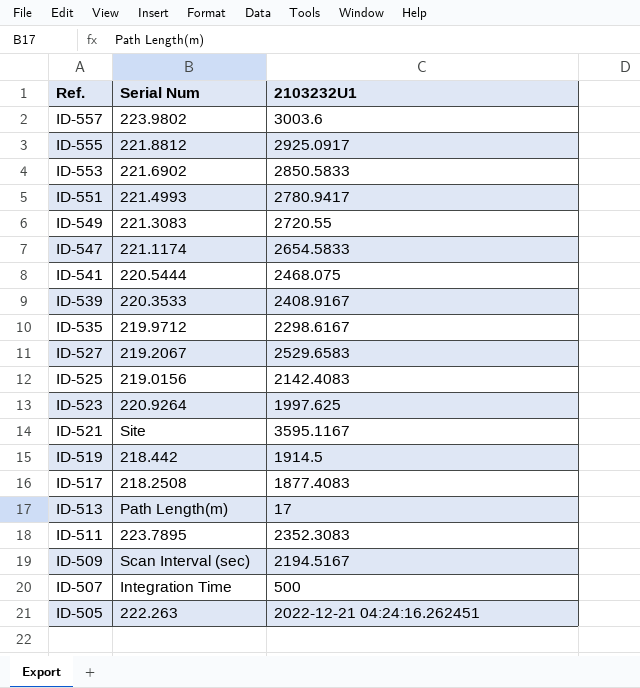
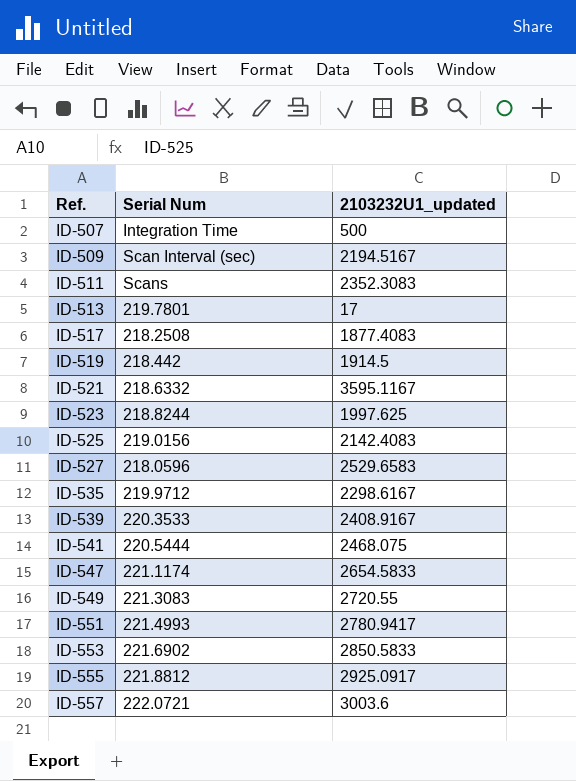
row order: Ref. descending -> Ref. ascending
column name: 2103232U1 -> 2103232U1_updated
row ID-505: 222.263 | 2022-12-21 04:24:16.262451 -> none
ID-511 | Serial Num: 223.7895 -> Scans
ID-513 | Serial Num: Path Length(m) -> 219.7801
ID-521 | Serial Num: Site -> 218.6332
ID-523 | Serial Num: 220.9264 -> 218.8244
ID-527 | Serial Num: 219.2067 -> 218.0596
ID-557 | Serial Num: 223.9802 -> 222.0721

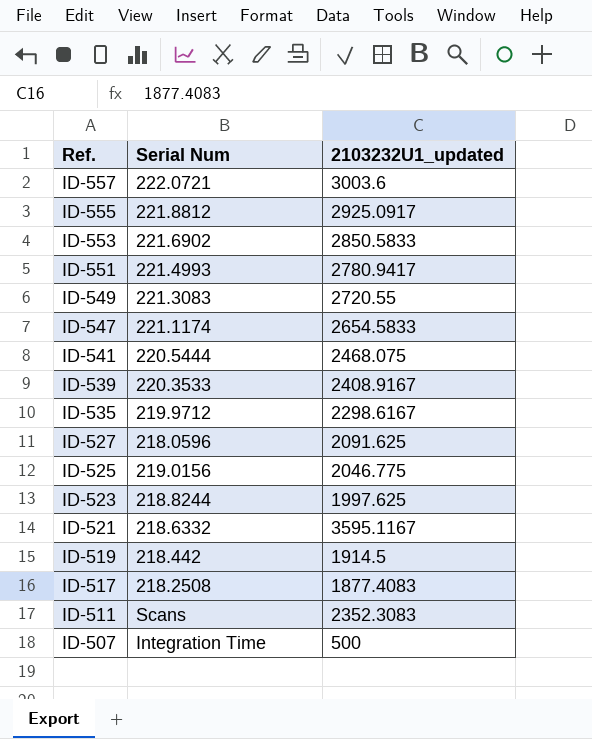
row order: Ref. ascending -> Ref. descending
row ID-509: Scan Interval (sec) | 2194.5167 -> none
row ID-513: 219.7801 | 17 -> none
ID-527 | 2103232U1_updated: 2529.6583 -> 2091.625
ID-525 | 2103232U1_updated: 2142.4083 -> 2046.775

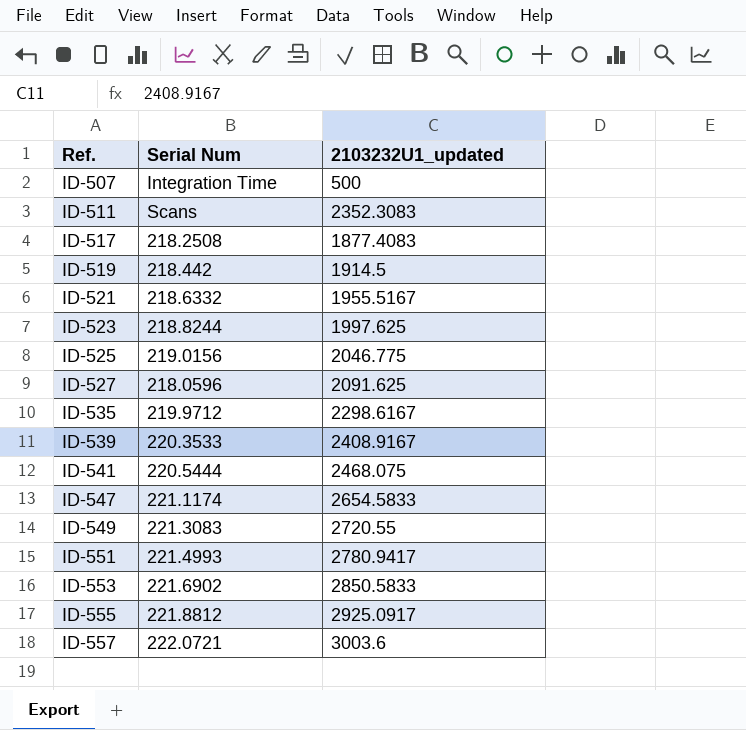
row order: Ref. descending -> Ref. ascending
ID-521 | 2103232U1_updated: 3595.1167 -> 1955.5167

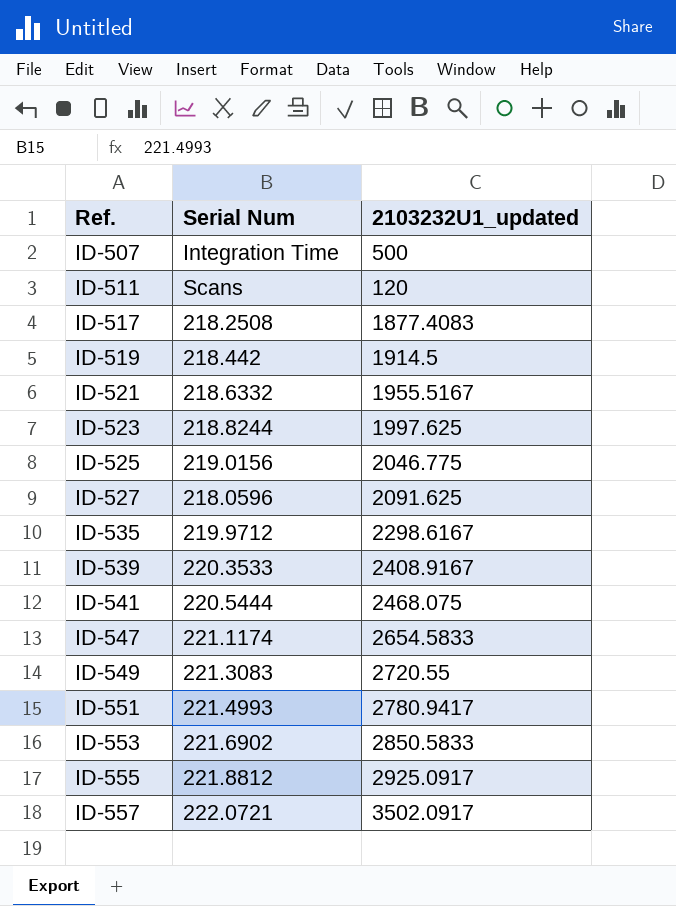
ID-511 | 2103232U1_updated: 2352.3083 -> 120
ID-557 | 2103232U1_updated: 3003.6 -> 3502.0917

